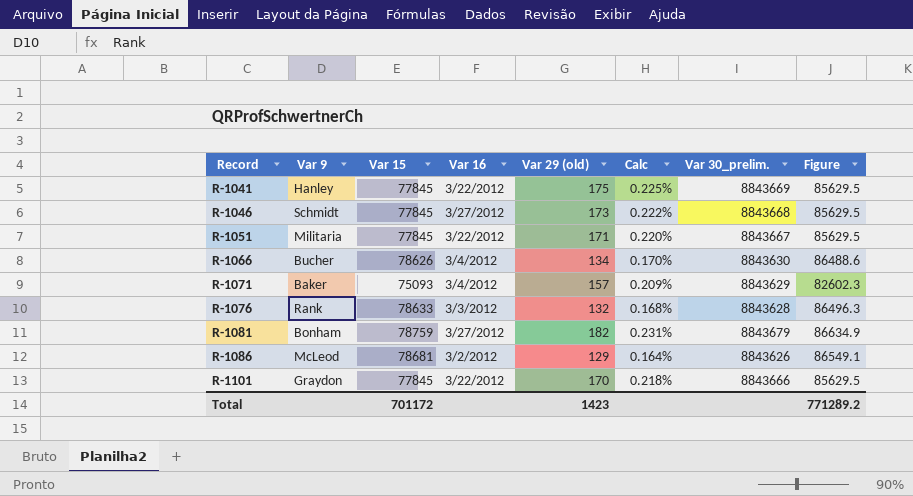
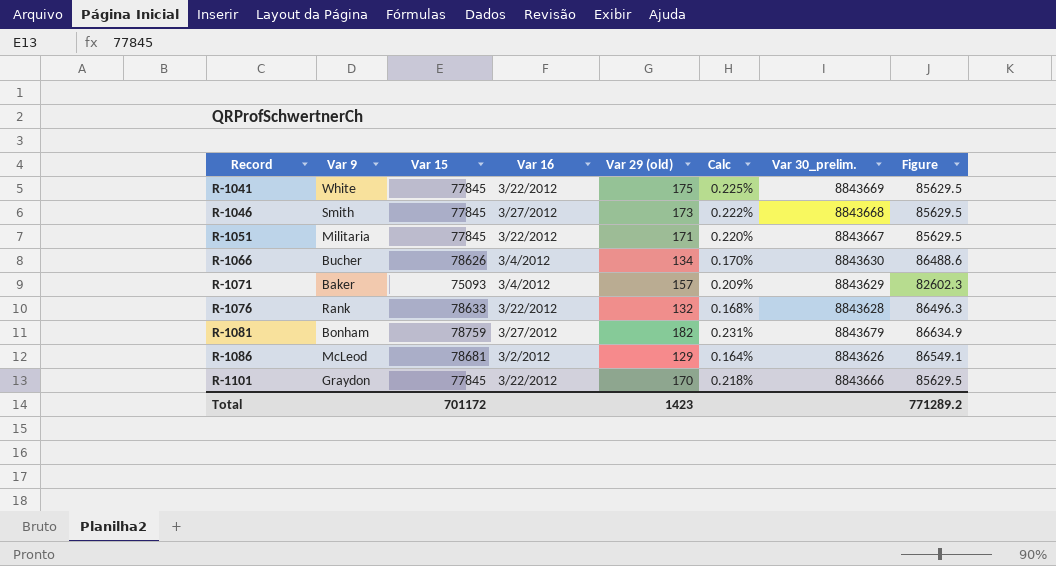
R-1041 | Var 9: Hanley -> White
R-1046 | Var 9: Schmidt -> Smith
R-1076 | Var 16: 3/3/2012 -> 3/22/2012

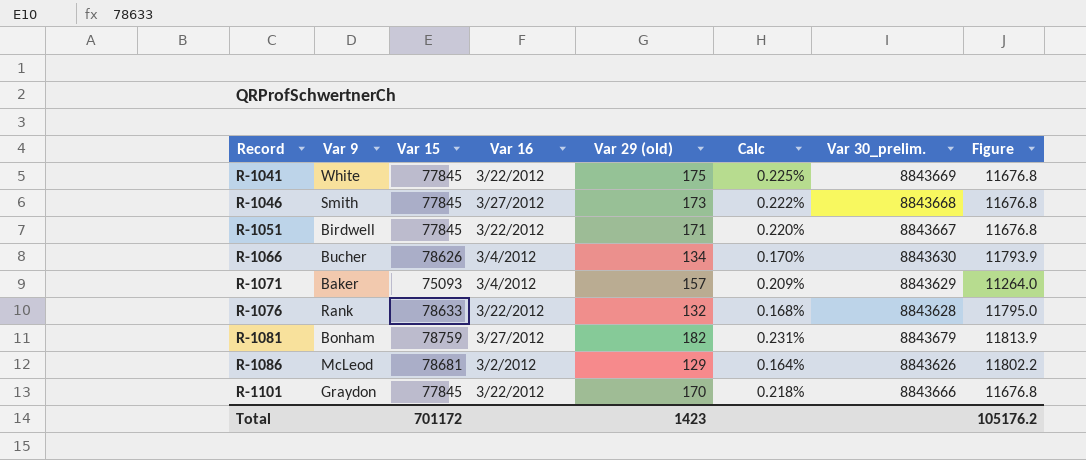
column Figure | formula: [Var 15] * 1.1 -> [Var 15] * 0.15
R-1051 | Var 9: Militaria -> Birdwell
Total | Figure: 771289.2 -> 105176.2

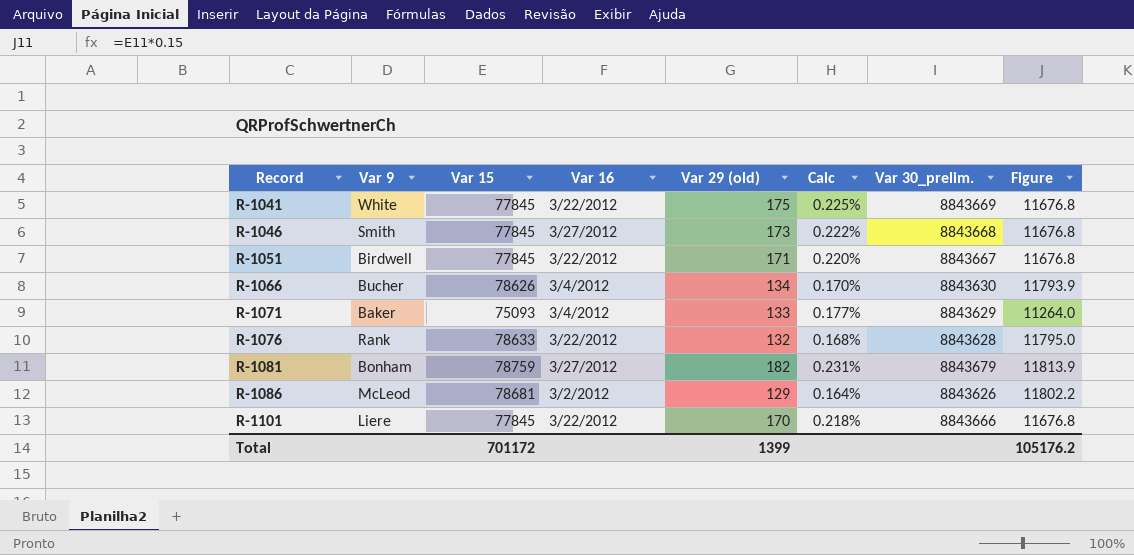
R-1071 | Var 29 (old): 157 -> 133
R-1071 | Calc: 0.209% -> 0.177%
R-1101 | Var 9: Graydon -> Liere
Total | Var 29 (old): 1423 -> 1399

